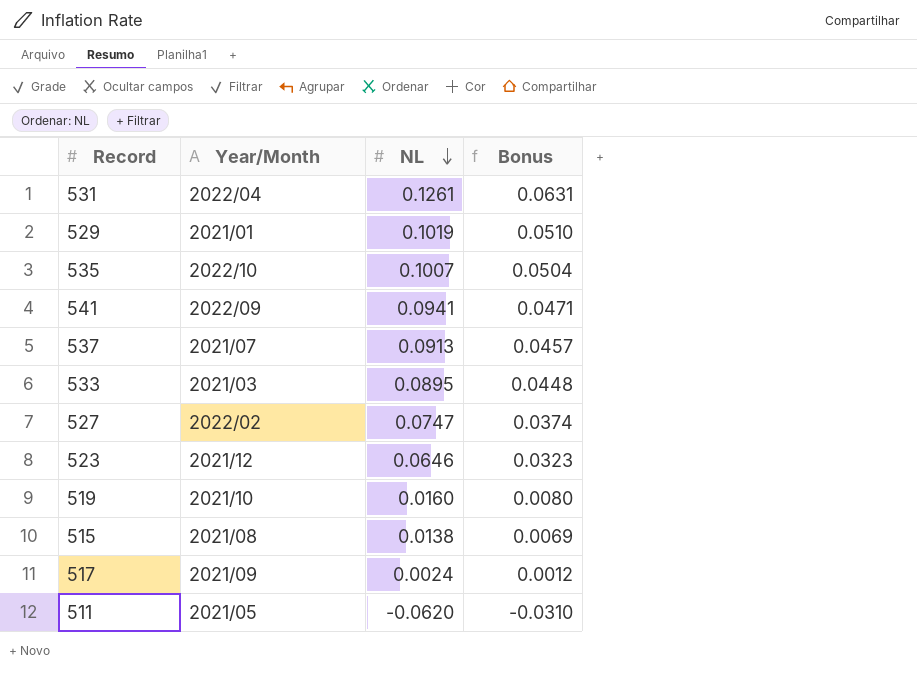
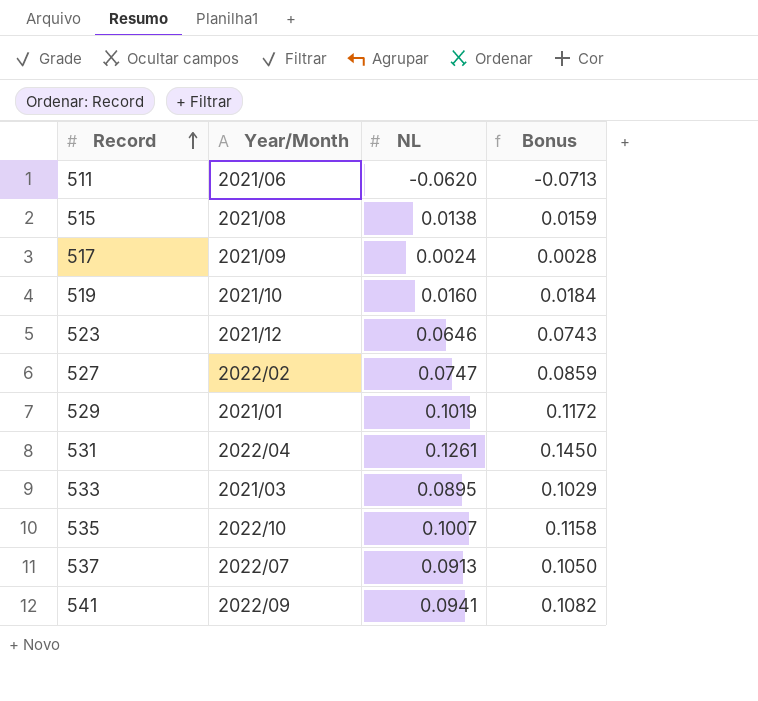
row order: NL descending -> Record ascending
column Bonus | formula: [NL] * 0.5 -> [NL] * 1.15
511 | Year/Month: 2021/05 -> 2021/06
537 | Year/Month: 2021/07 -> 2022/07

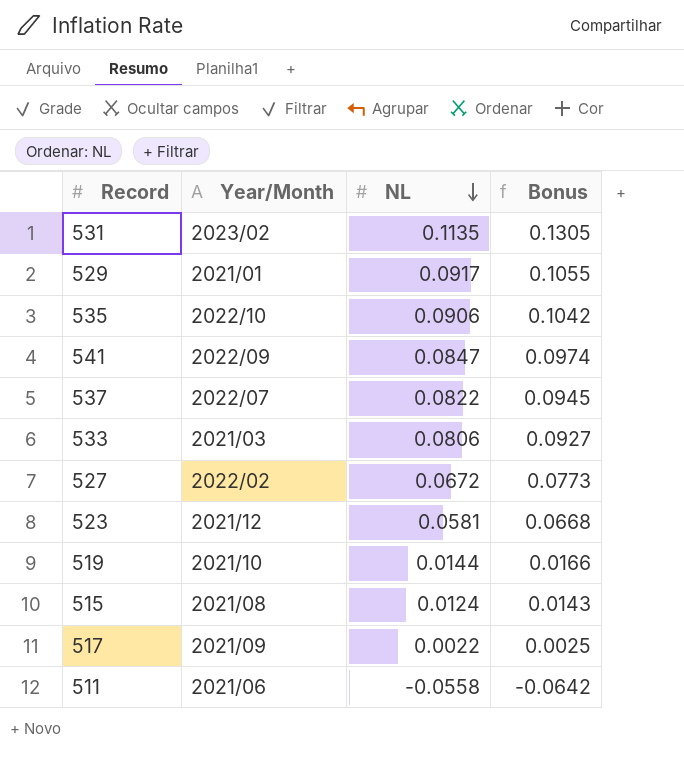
row order: Record ascending -> NL descending
531 | Year/Month: 2022/04 -> 2023/02
531 | NL: 0.1261 -> 0.1135
531 | Bonus: 0.1450 -> 0.1305
529 | NL: 0.1019 -> 0.0917
529 | Bonus: 0.1172 -> 0.1055
535 | NL: 0.1007 -> 0.0906
535 | Bonus: 0.1158 -> 0.1042
541 | NL: 0.0941 -> 0.0847
541 | Bonus: 0.1082 -> 0.0974
537 | NL: 0.0913 -> 0.0822
537 | Bonus: 0.1050 -> 0.0945
533 | NL: 0.0895 -> 0.0806
533 | Bonus: 0.1029 -> 0.0927
527 | NL: 0.0747 -> 0.0672
527 | Bonus: 0.0859 -> 0.0773
523 | NL: 0.0646 -> 0.0581
523 | Bonus: 0.0743 -> 0.0668
519 | NL: 0.0160 -> 0.0144
519 | Bonus: 0.0184 -> 0.0166
515 | NL: 0.0138 -> 0.0124
515 | Bonus: 0.0159 -> 0.0143
517 | NL: 0.0024 -> 0.0022
517 | Bonus: 0.0028 -> 0.0025
511 | NL: -0.0620 -> -0.0558
511 | Bonus: -0.0713 -> -0.0642

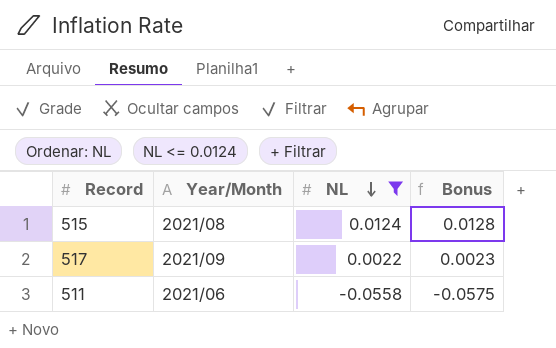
filter: none -> NL <= 0.0124
column Bonus | formula: [NL] * 1.15 -> [NL] * 1.03

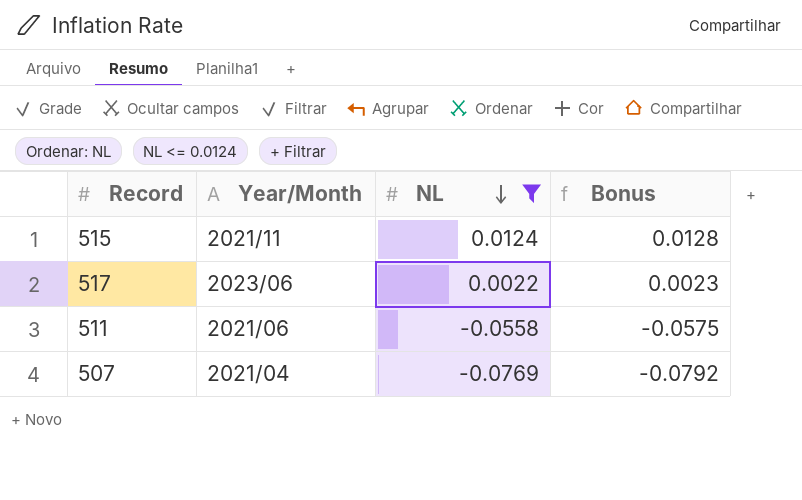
515 | Year/Month: 2021/08 -> 2021/11
517 | Year/Month: 2021/09 -> 2023/06
row 507: none -> 2021/04 | -0.0769 | -0.0792

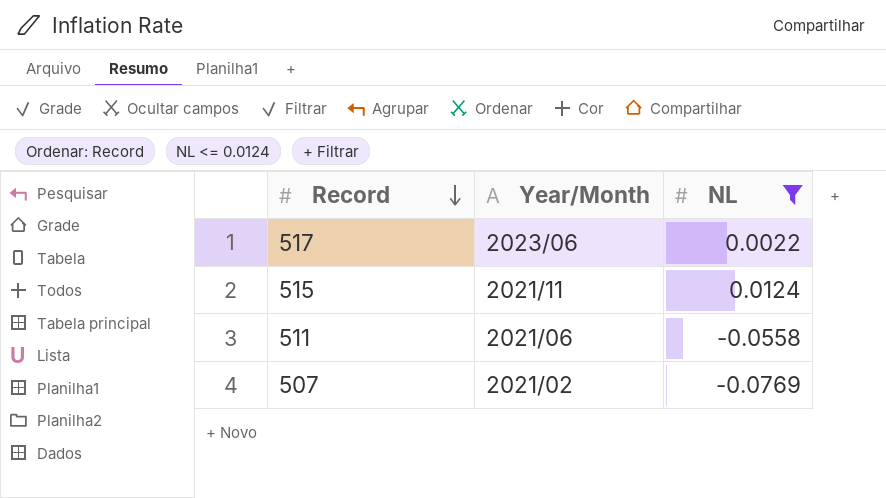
row order: NL descending -> Record descending
column Bonus | formula: [NL] * 1.03 -> none
507 | Year/Month: 2021/04 -> 2021/02

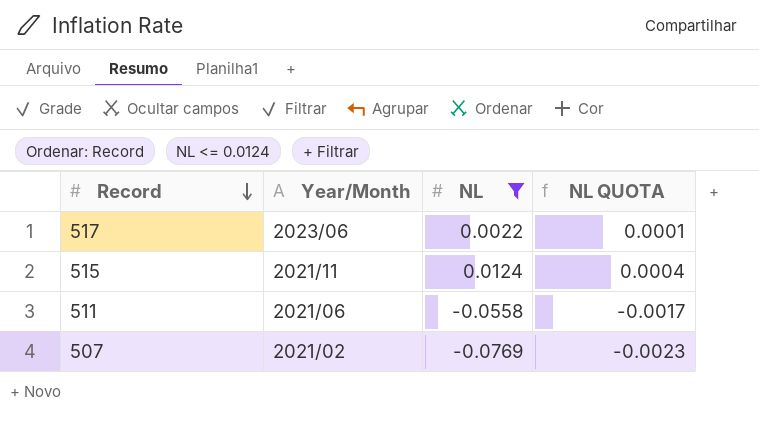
column NL QUOTA | formula: none -> [NL] * 0.03

